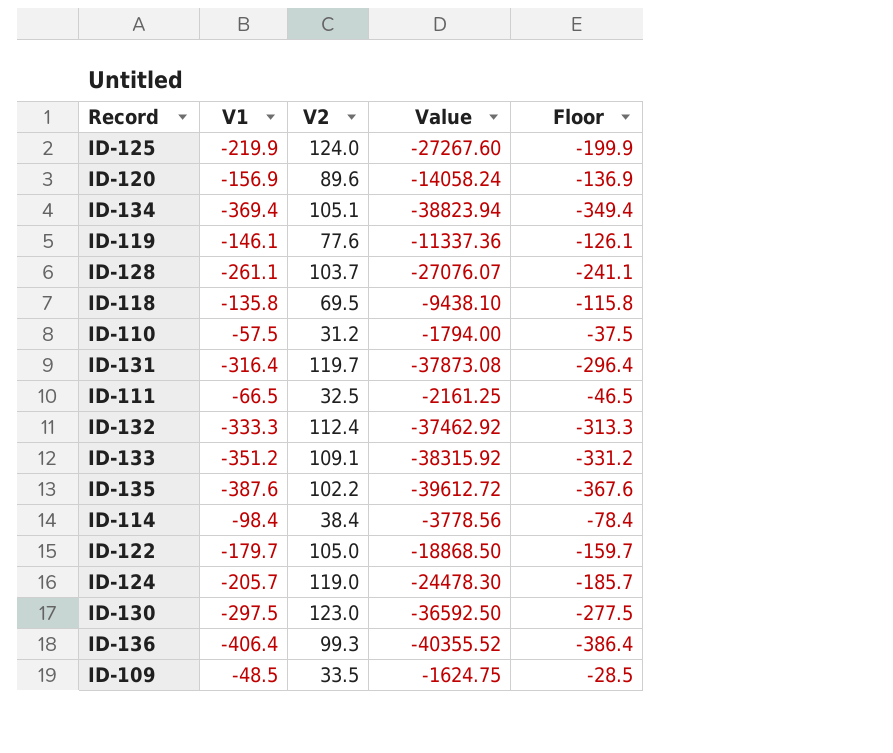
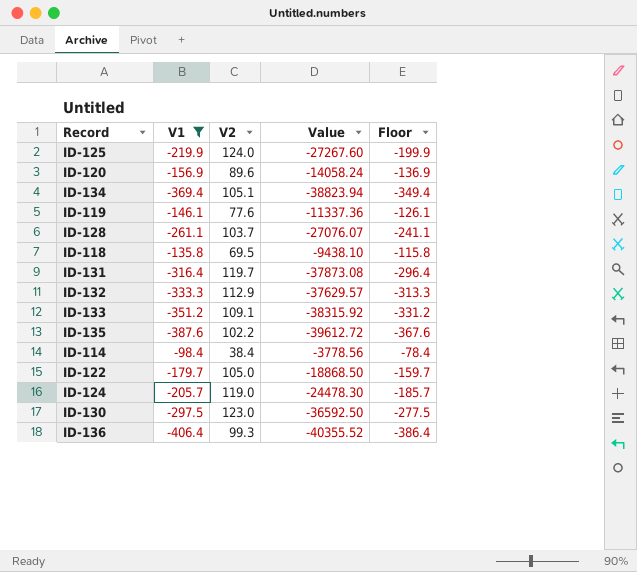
filter: none -> V1 <= -98.4
ID-132 | V2: 112.4 -> 112.9
ID-132 | Value: -37462.92 -> -37629.57

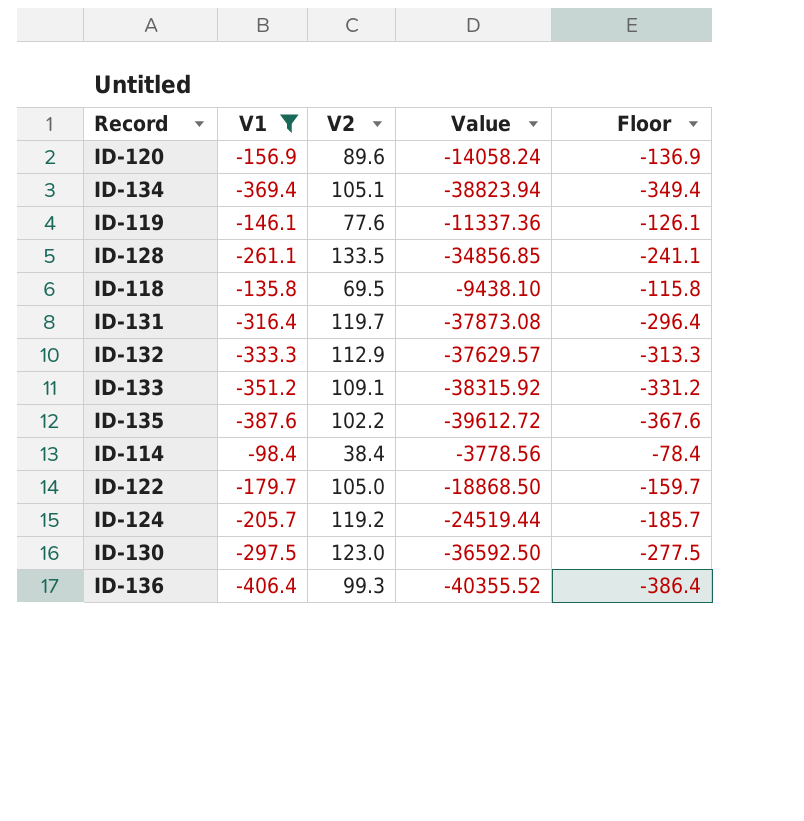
row ID-125: -219.9 | 124.0 | -27267.60 | -199.9 -> none
ID-128 | V2: 103.7 -> 133.5
ID-128 | Value: -27076.07 -> -34856.85
ID-124 | V2: 119.0 -> 119.2
ID-124 | Value: -24478.30 -> -24519.44

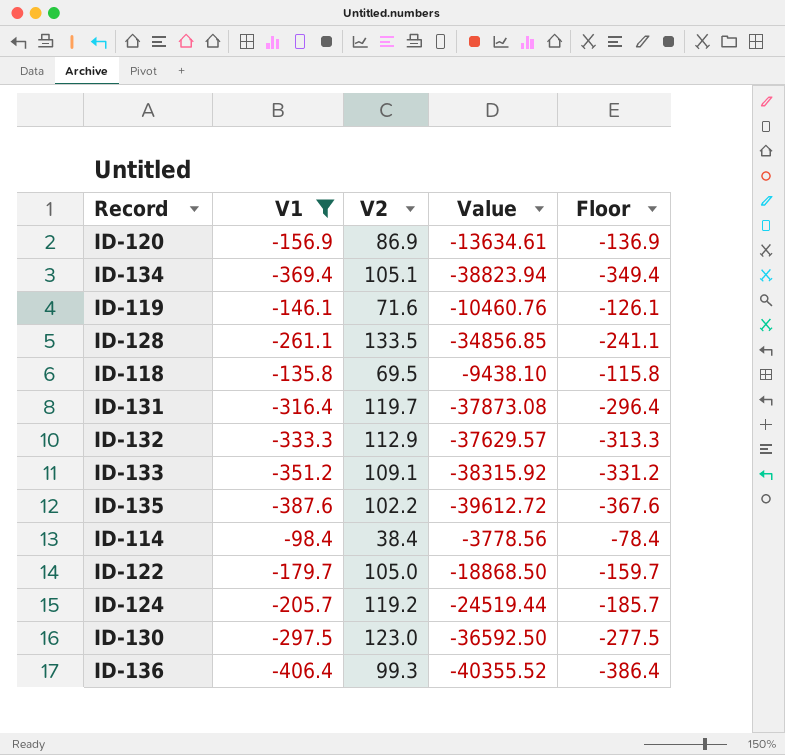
ID-120 | V2: 89.6 -> 86.9
ID-120 | Value: -14058.24 -> -13634.61
ID-119 | V2: 77.6 -> 71.6
ID-119 | Value: -11337.36 -> -10460.76

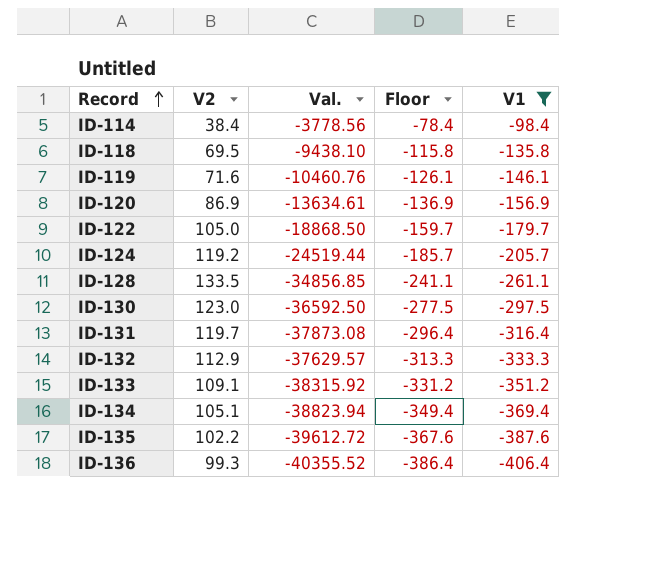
row order: none -> Record ascending
column name: Value -> Val.
column V1 | position: 2 -> 5

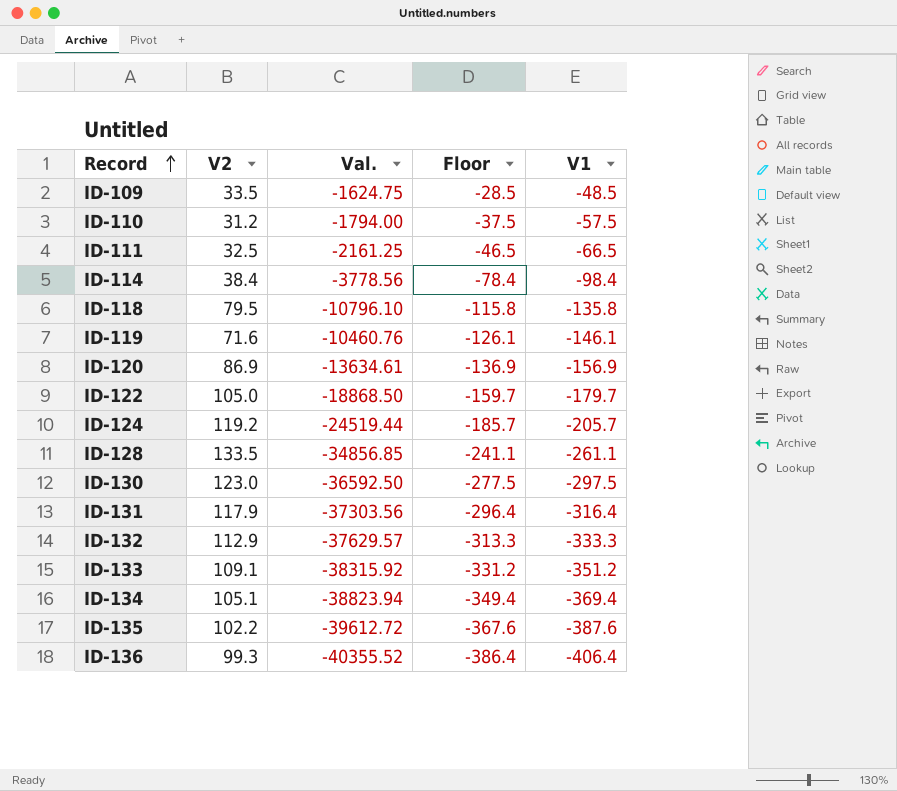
filter: V1 <= -98.4 -> none
ID-118 | V2: 69.5 -> 79.5
ID-118 | Val.: -9438.10 -> -10796.10
ID-131 | V2: 119.7 -> 117.9
ID-131 | Val.: -37873.08 -> -37303.56

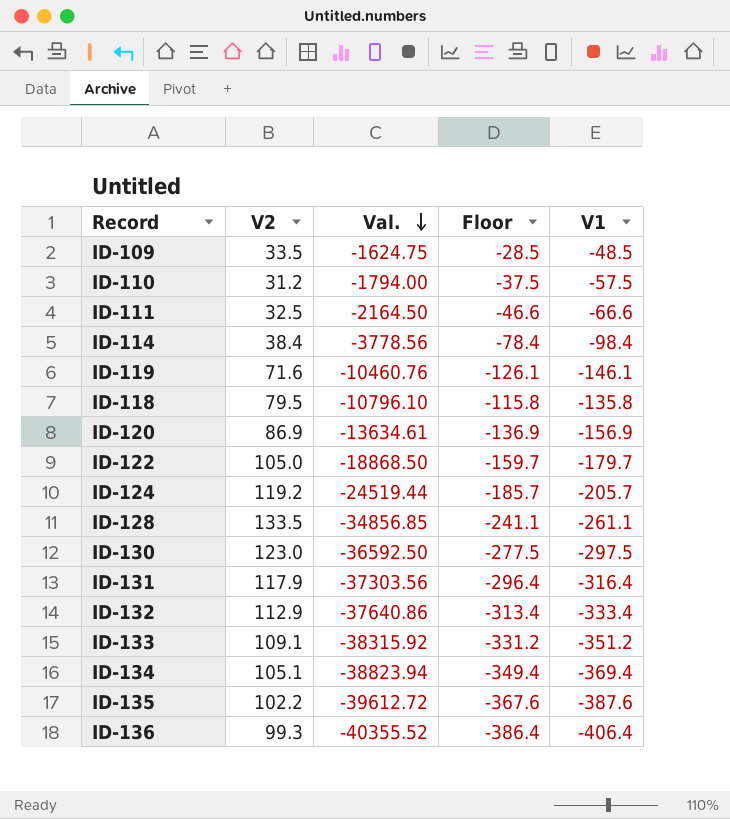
row order: Record ascending -> Val. descending
ID-111 | Val.: -2161.25 -> -2164.50
ID-111 | Floor: -46.5 -> -46.6
ID-111 | V1: -66.5 -> -66.6
ID-132 | Val.: -37629.57 -> -37640.86
ID-132 | Floor: -313.3 -> -313.4
ID-132 | V1: -333.3 -> -333.4

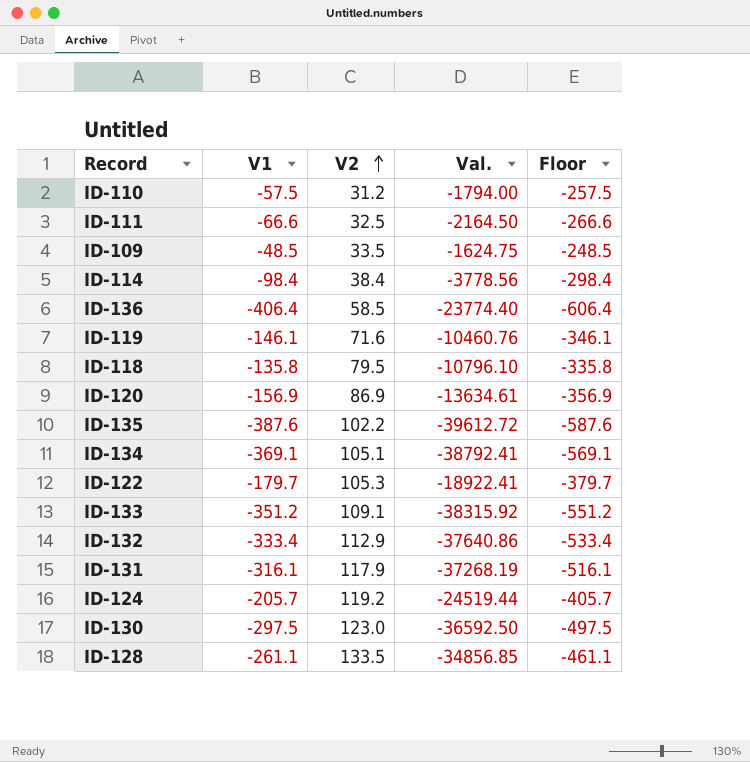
row order: Val. descending -> V2 ascending
column V1 | position: 5 -> 2
column Floor | formula: [V1] + 20 -> [V1] - 200
ID-136 | V2: 99.3 -> 58.5
ID-136 | Val.: -40355.52 -> -23774.40
ID-134 | V1: -369.4 -> -369.1
ID-134 | Val.: -38823.94 -> -38792.41
ID-122 | V2: 105.0 -> 105.3
ID-122 | Val.: -18868.50 -> -18922.41
ID-131 | V1: -316.4 -> -316.1
ID-131 | Val.: -37303.56 -> -37268.19

